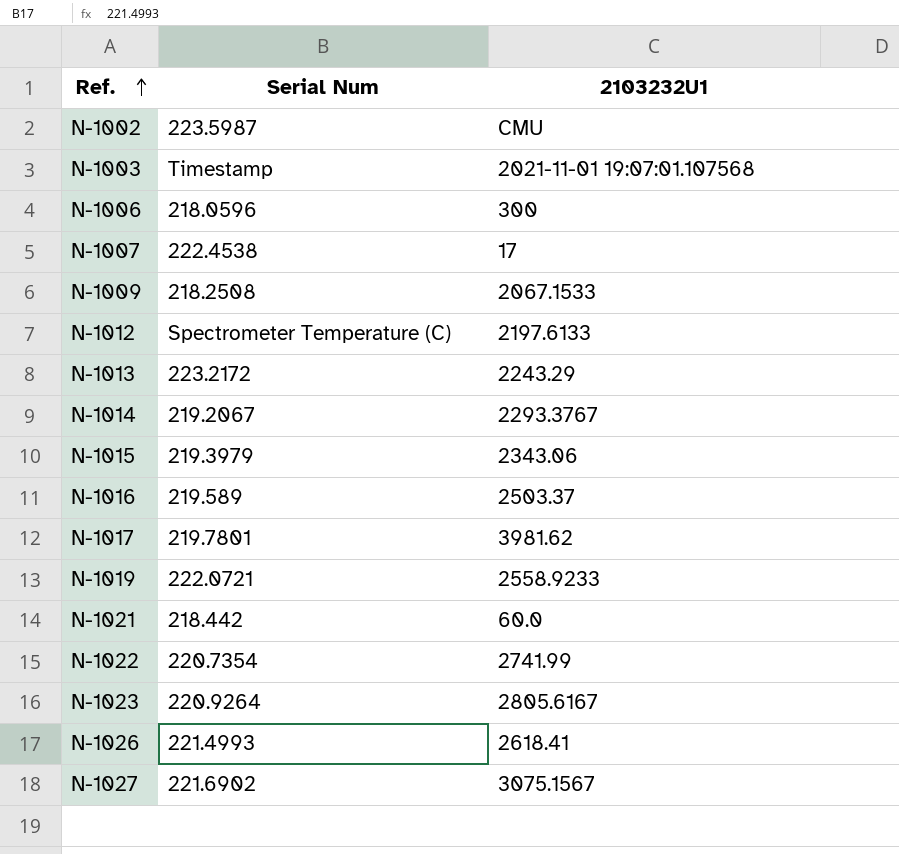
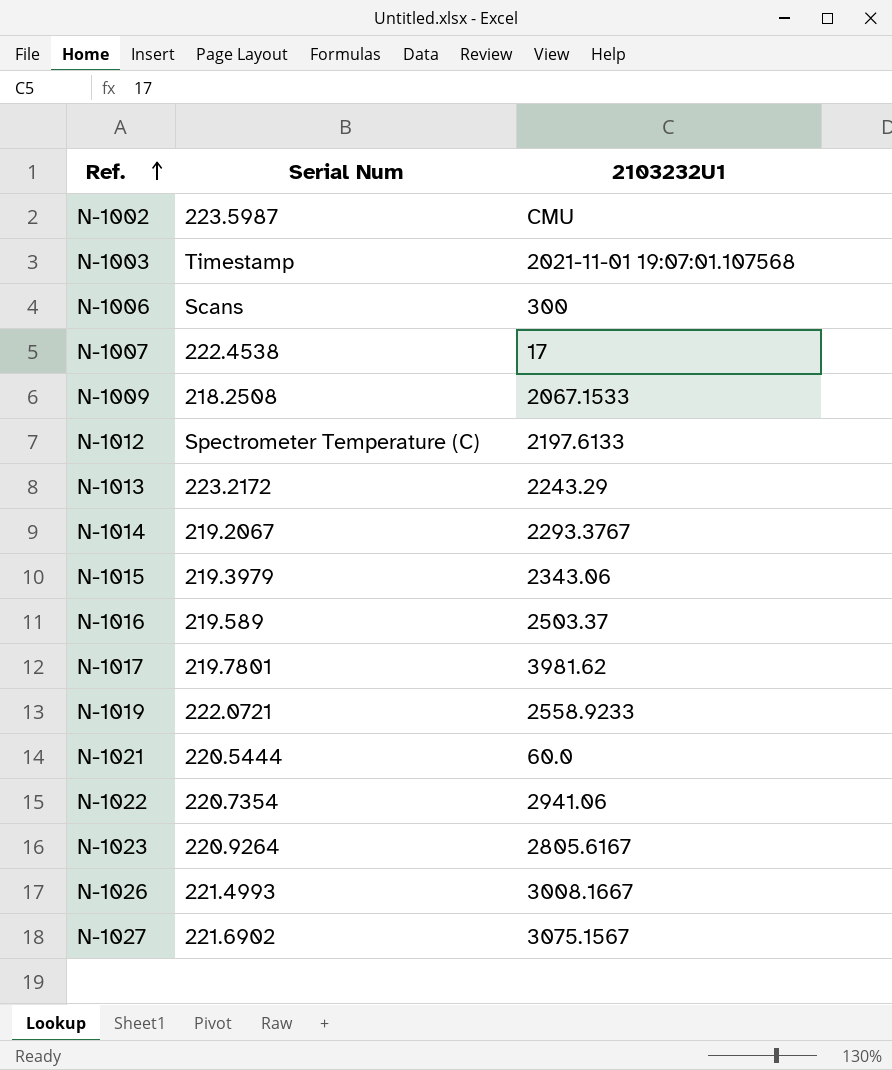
N-1006 | Serial Num: 218.0596 -> Scans
N-1021 | Serial Num: 218.442 -> 220.5444
N-1022 | 2103232U1: 2741.99 -> 2941.06
N-1026 | 2103232U1: 2618.41 -> 3008.1667

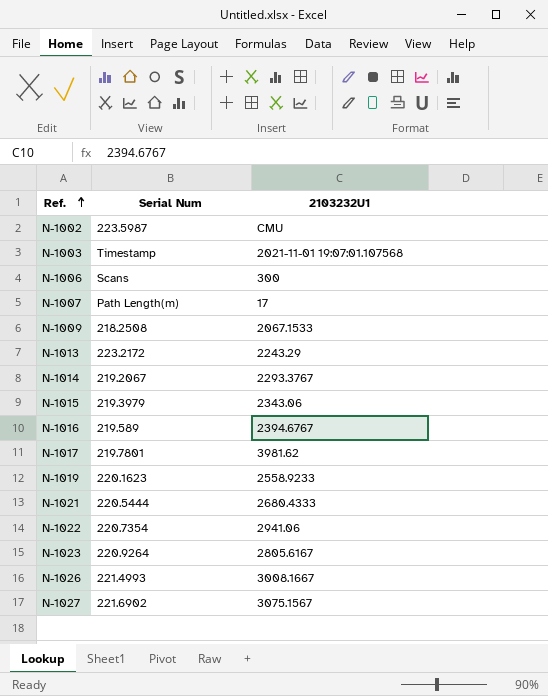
row N-1012: Spectrometer Temperature (C) | 2197.6133 -> none
N-1007 | Serial Num: 222.4538 -> Path Length(m)
N-1016 | 2103232U1: 2503.37 -> 2394.6767
N-1019 | Serial Num: 222.0721 -> 220.1623
N-1021 | 2103232U1: 60.0 -> 2680.4333

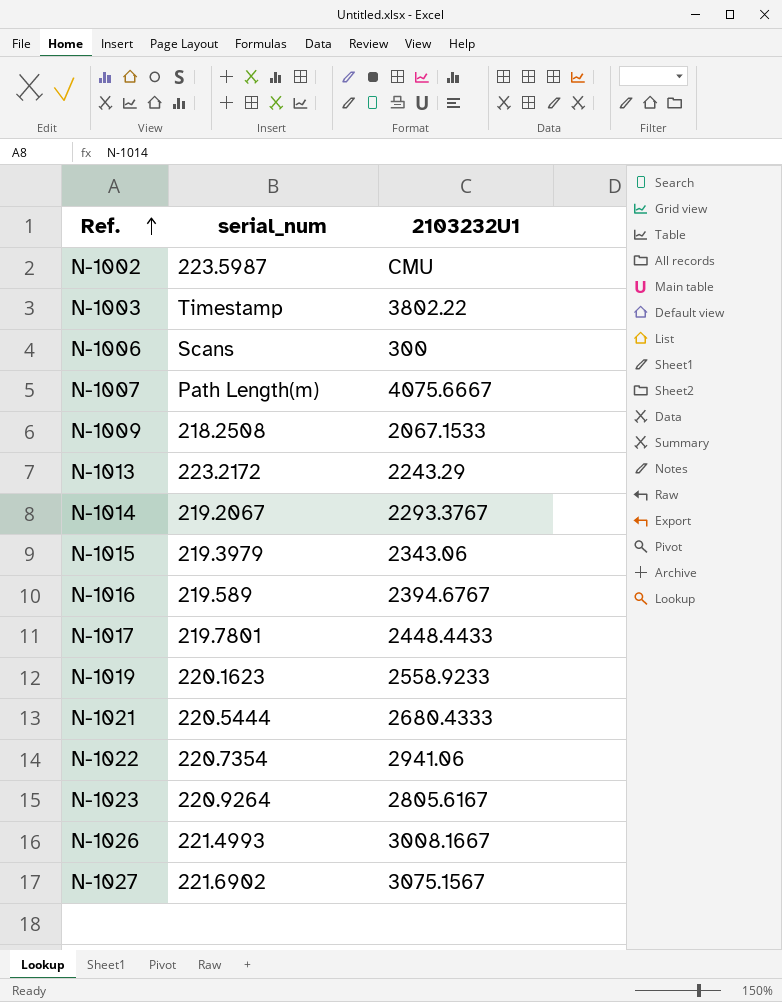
column name: Serial Num -> serial_num
N-1003 | 2103232U1: 2021-11-01 19:07:01.107568 -> 3802.22
N-1007 | 2103232U1: 17 -> 4075.6667
N-1017 | 2103232U1: 3981.62 -> 2448.4433

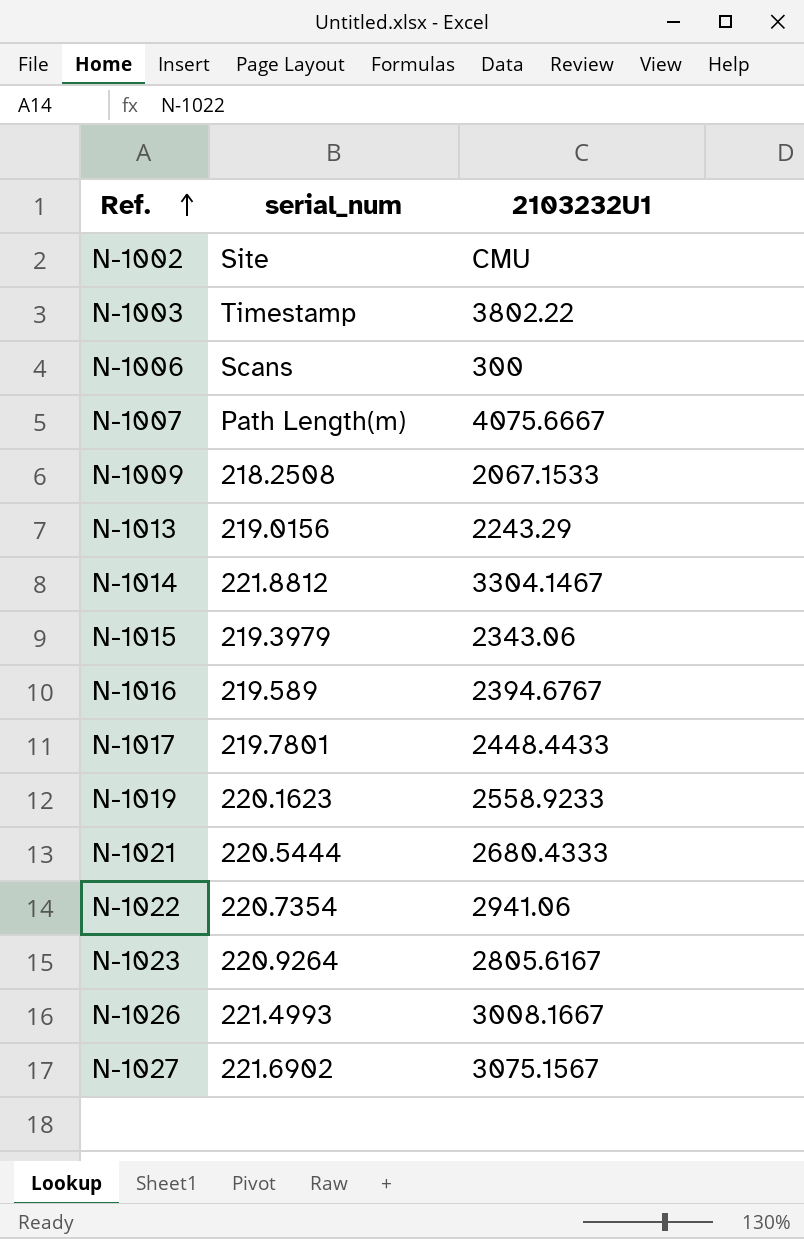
N-1002 | serial_num: 223.5987 -> Site
N-1013 | serial_num: 223.2172 -> 219.0156
N-1014 | serial_num: 219.2067 -> 221.8812
N-1014 | 2103232U1: 2293.3767 -> 3304.1467

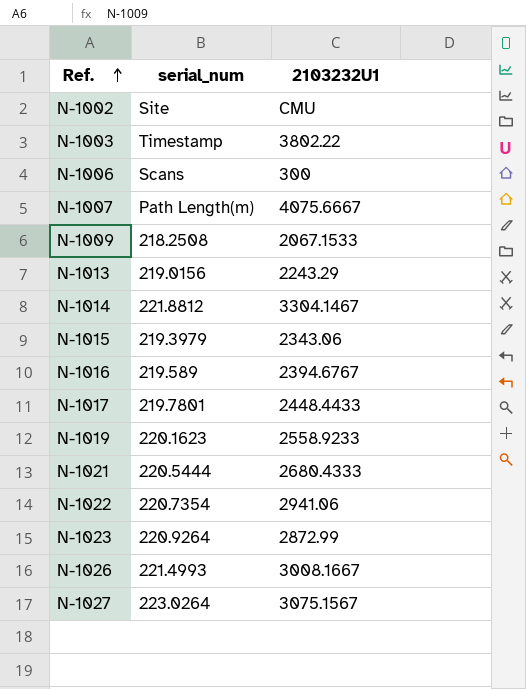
N-1023 | 2103232U1: 2805.6167 -> 2872.99
N-1027 | serial_num: 221.6902 -> 223.0264

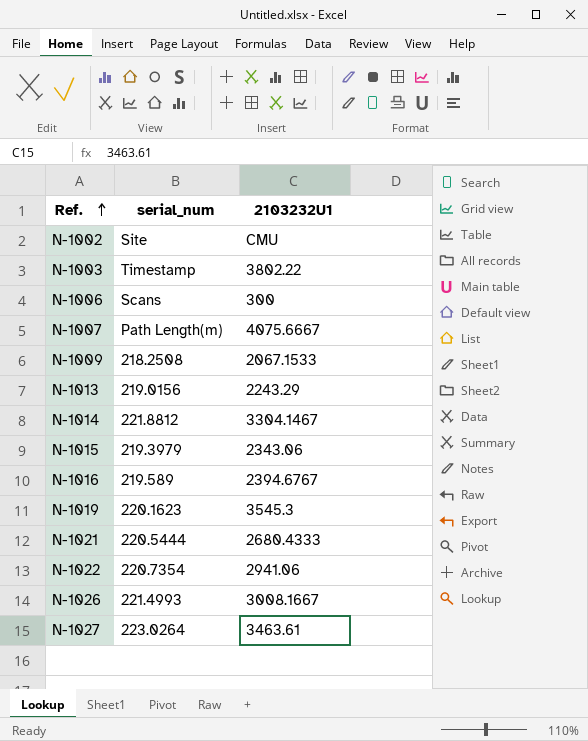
row N-1017: 219.7801 | 2448.4433 -> none
row N-1023: 220.9264 | 2872.99 -> none
N-1019 | 2103232U1: 2558.9233 -> 3545.3
N-1027 | 2103232U1: 3075.1567 -> 3463.61

